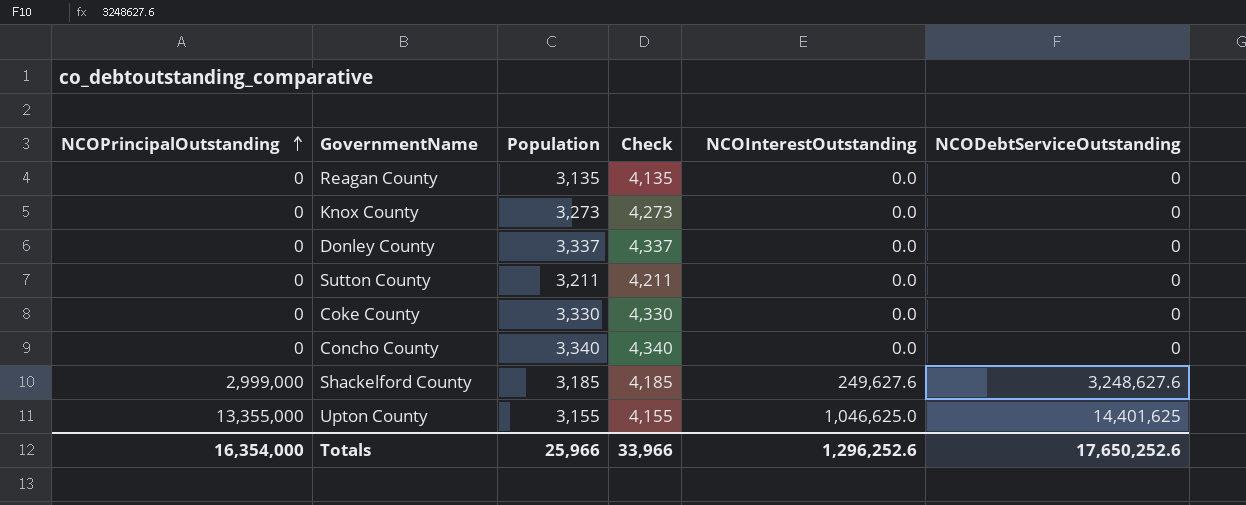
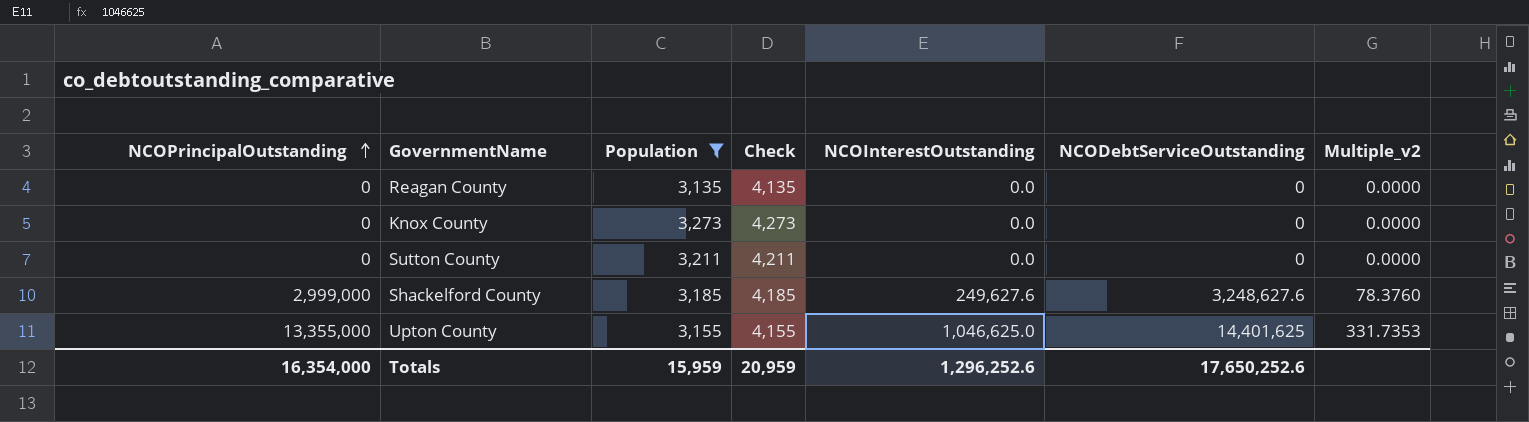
filter: none -> Population <= 3,273
column Multiple_v2 | formula: none -> [NCOInterestOutstanding] / [Population]
Totals | Population: 25,966 -> 15,959
Totals | Check: 33,966 -> 20,959

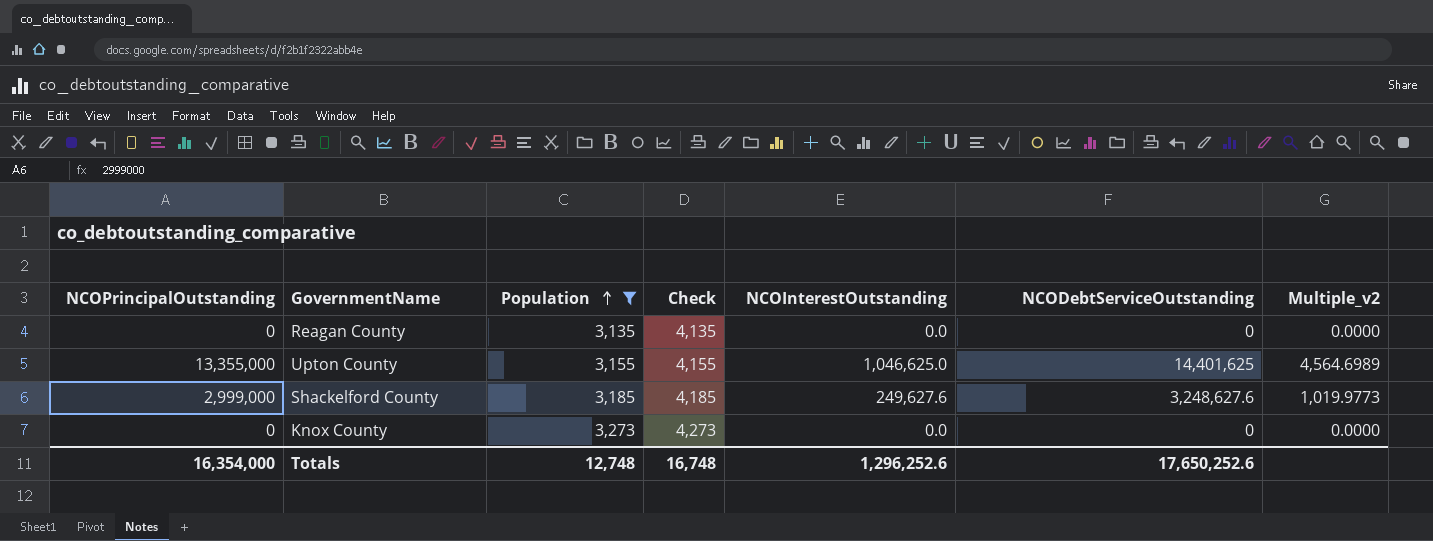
row order: NCOPrincipalOutstanding ascending -> Population ascending
column Multiple_v2 | formula: [NCOInterestOutstanding] / [Population] -> [NCODebtServiceOutstanding] / [Population]
row Sutton County: 0 | 3,211 | 4,211 | 0.0 | 0 | 0.0000 -> none
Totals | Population: 15,959 -> 12,748
Totals | Check: 20,959 -> 16,748

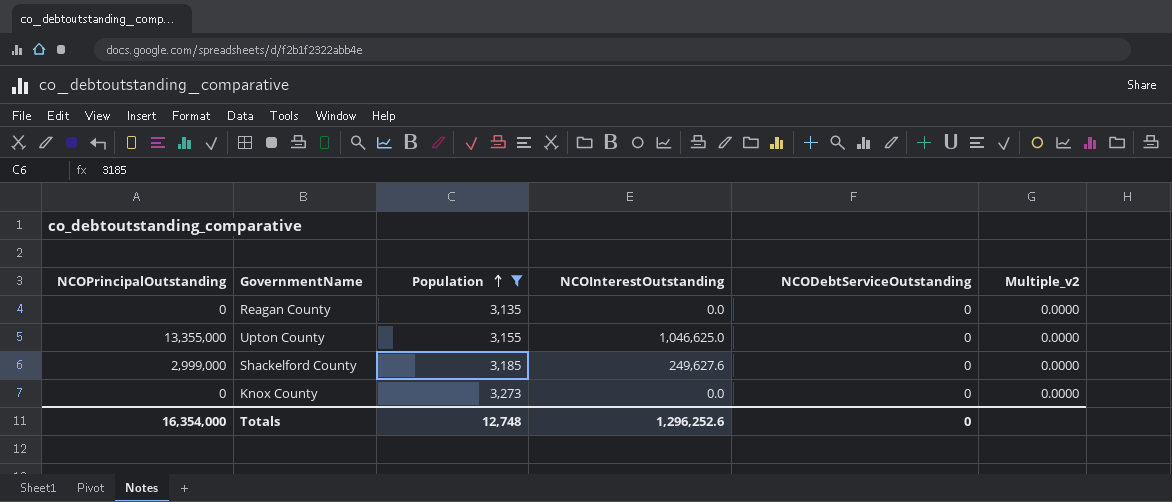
column Check | formula: [Population] + 1000 -> none
Upton County | NCODebtServiceOutstanding: 14,401,625 -> 0
Upton County | Multiple_v2: 4,564.6989 -> 0.0000
Shackelford County | NCODebtServiceOutstanding: 3,248,627.6 -> 0
Shackelford County | Multiple_v2: 1,019.9773 -> 0.0000
Totals | NCODebtServiceOutstanding: 17,650,252.6 -> 0

